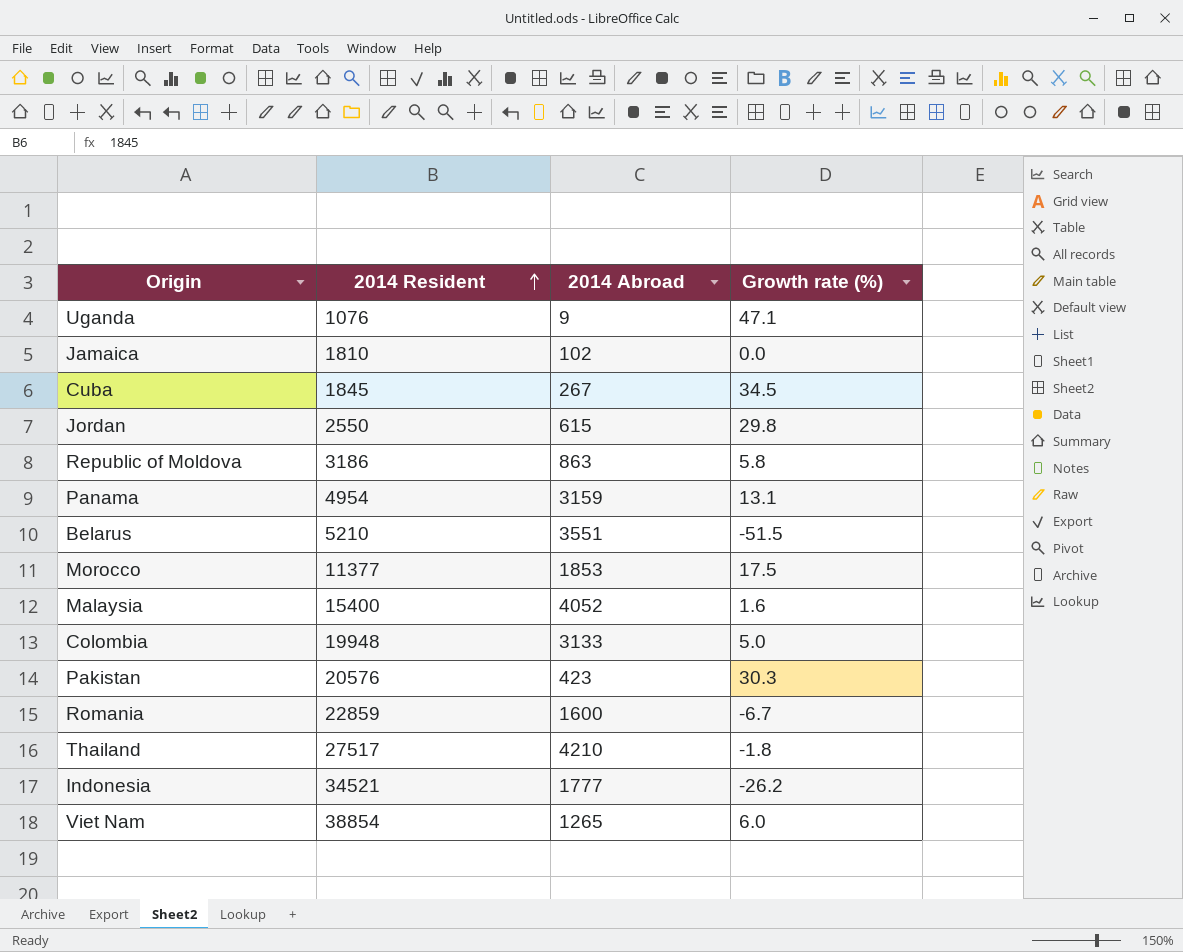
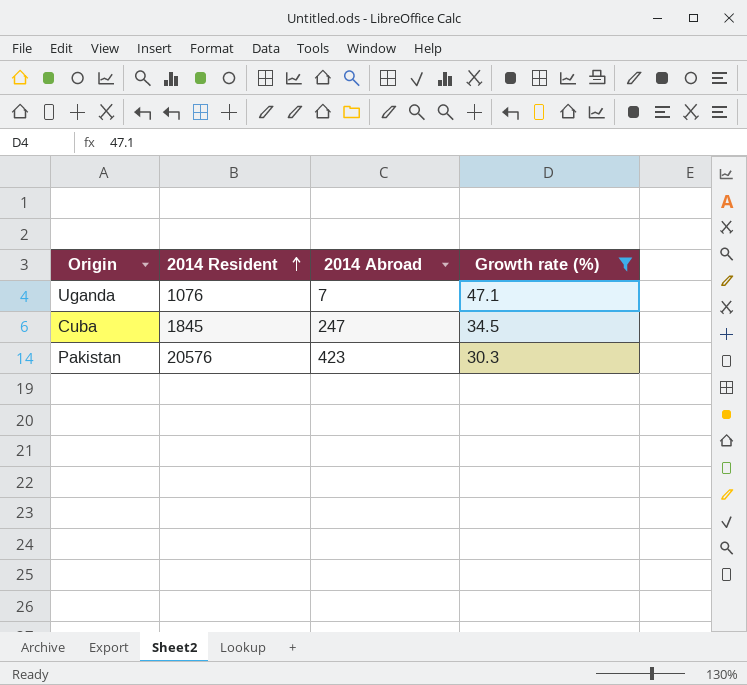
filter: none -> Growth rate (%) >= 30.3
Uganda | 2014 Abroad: 9 -> 7
Cuba | 2014 Abroad: 267 -> 247

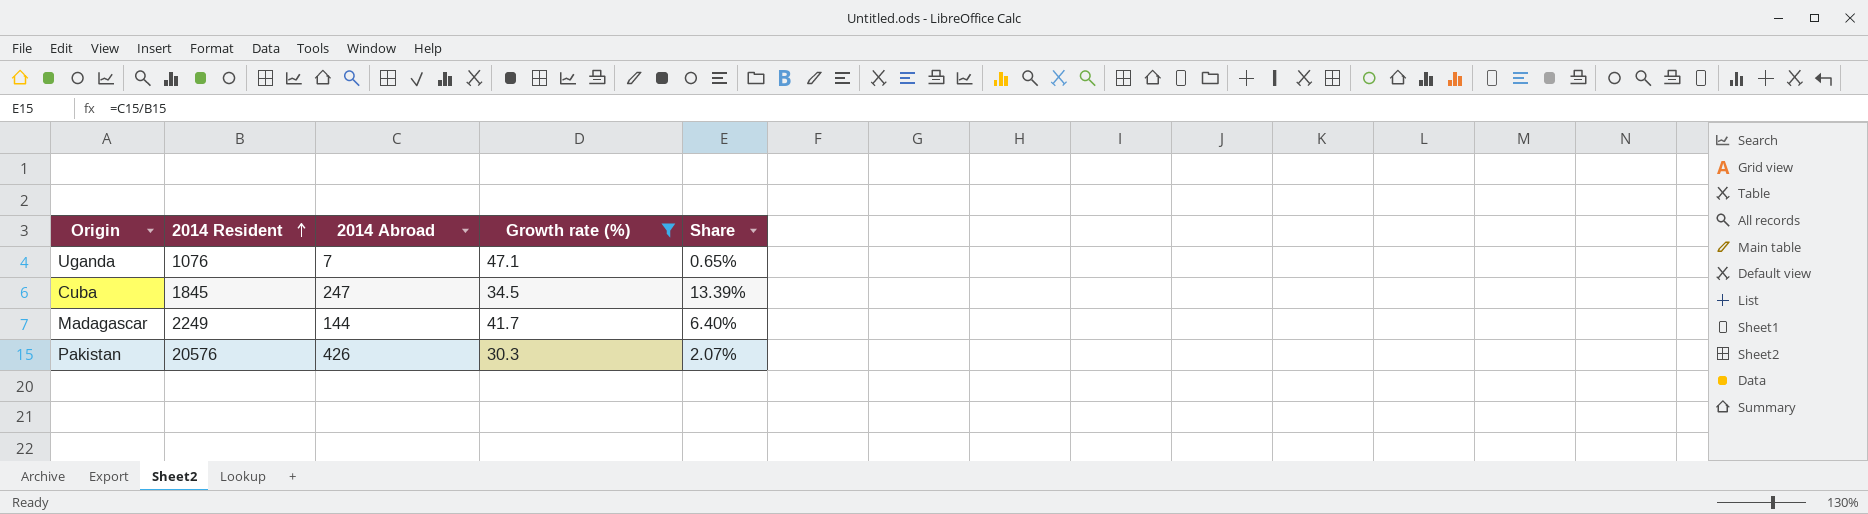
column Share | formula: none -> [2014 Abroad] / [2014 Resident]
row Madagascar: none -> 2249 | 144 | 41.7 | 6.40%
Pakistan | 2014 Abroad: 423 -> 426

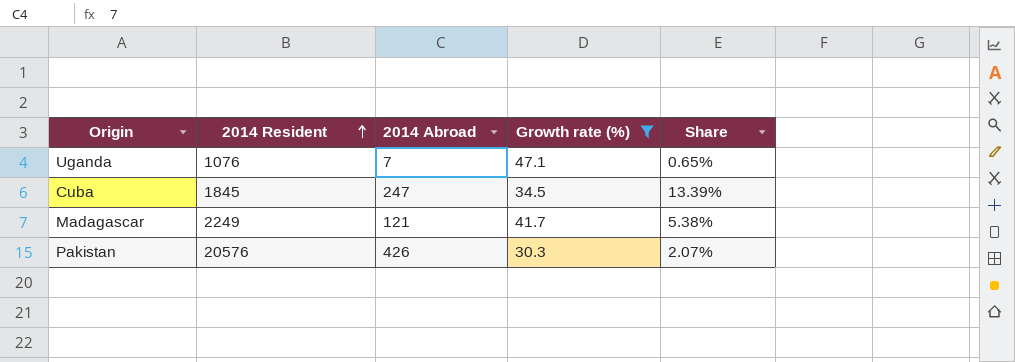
Madagascar | 2014 Abroad: 144 -> 121
Madagascar | Share: 6.40% -> 5.38%

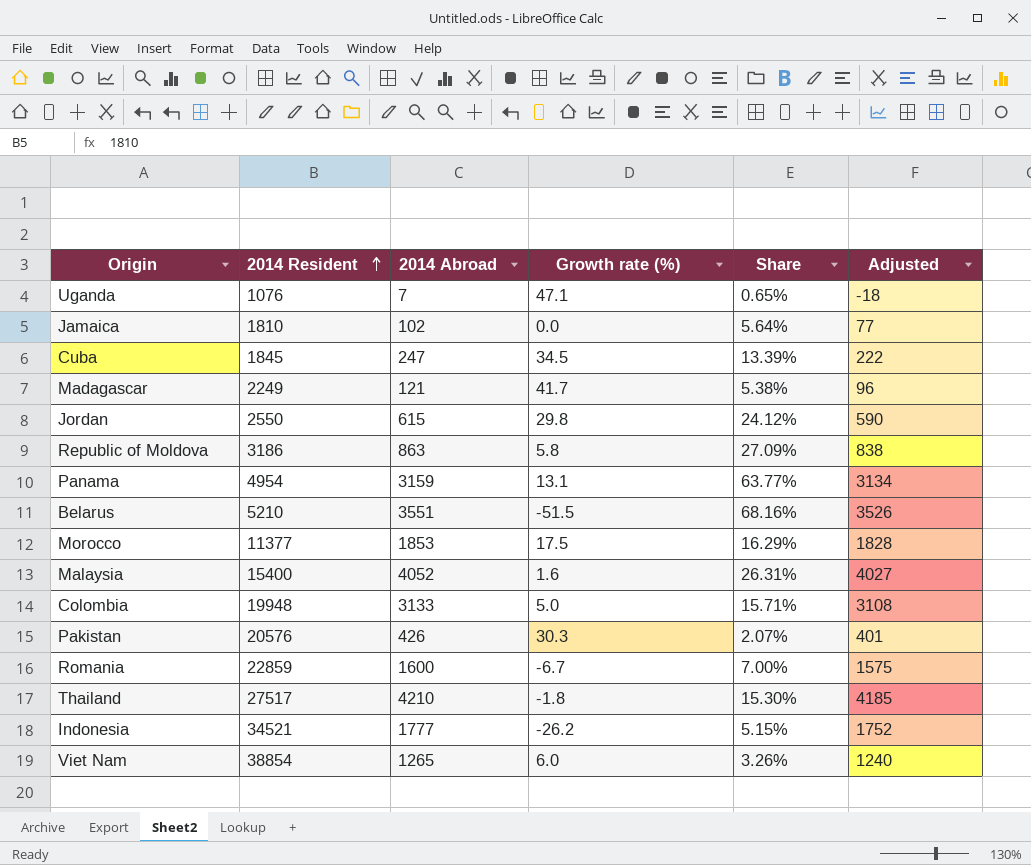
filter: Growth rate (%) >= 30.3 -> none
column Adjusted | formula: none -> [2014 Abroad] - 25

